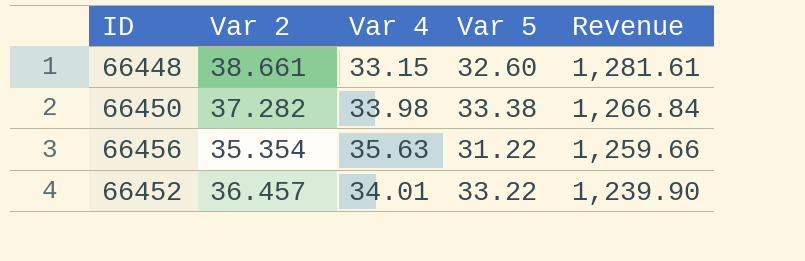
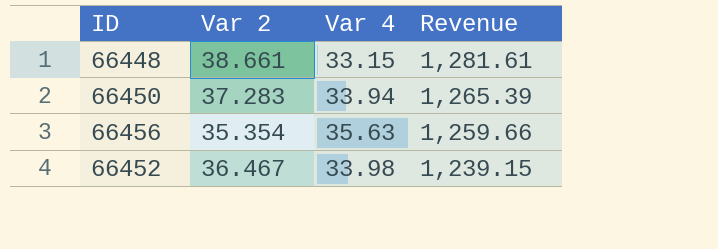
column Var 5 | position: 4 -> none
66450 | Var 2: 37.282 -> 37.283
66450 | Var 4: 33.98 -> 33.94
66450 | Revenue: 1,266.84 -> 1,265.39
66452 | Var 2: 36.457 -> 36.467
66452 | Var 4: 34.01 -> 33.98
66452 | Revenue: 1,239.90 -> 1,239.15

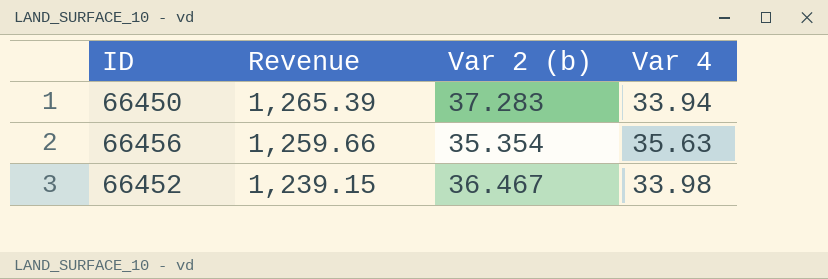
column Revenue | position: 4 -> 2
column name: Var 2 -> Var 2 (b)
row 66448: 38.661 | 33.15 | 1,281.61 -> none

